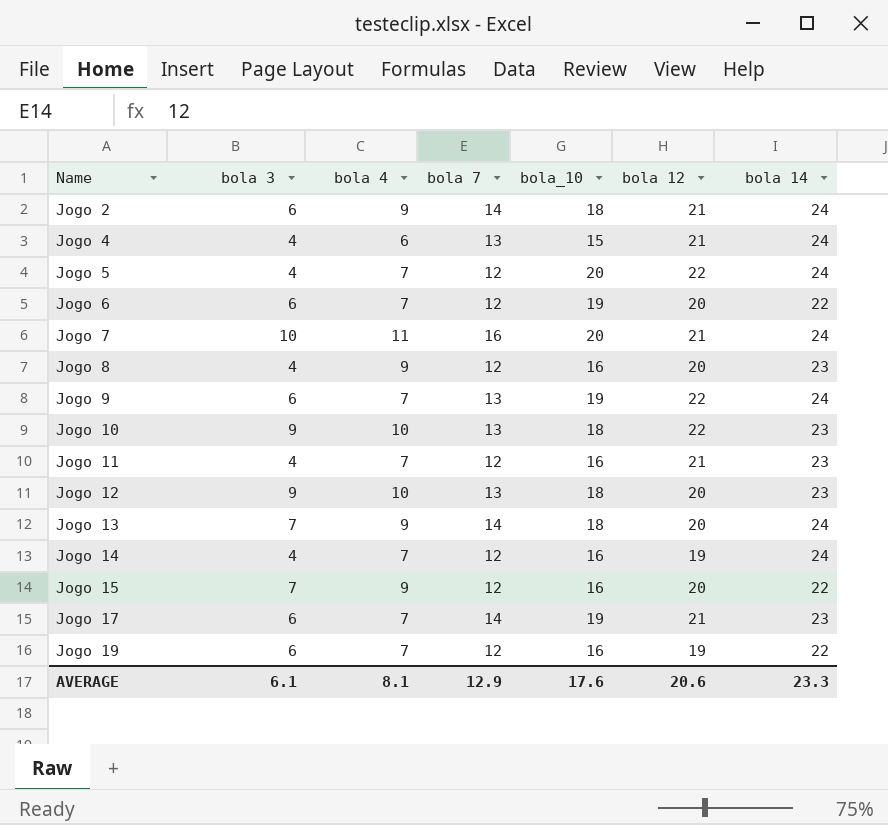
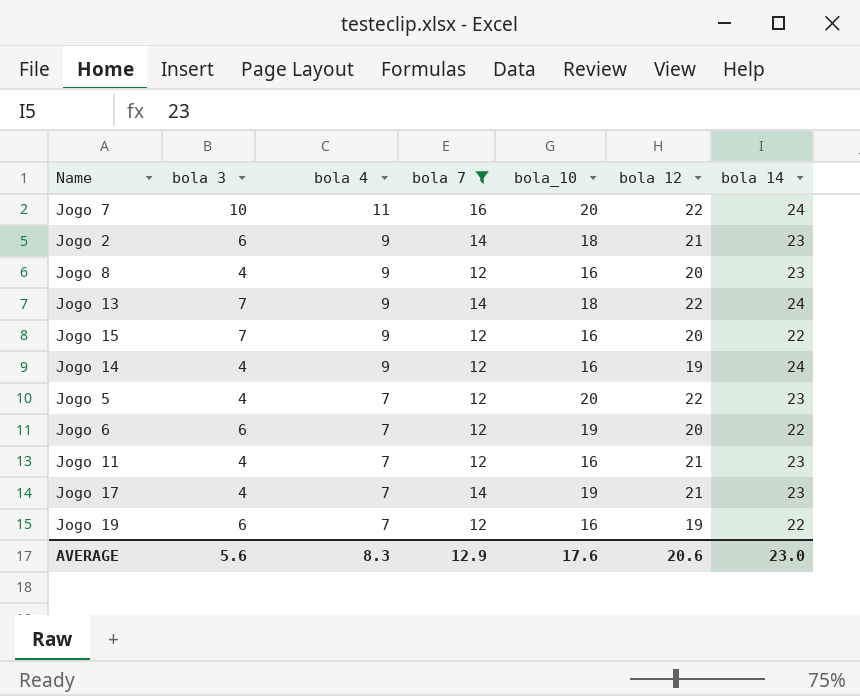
filter: none -> bola 7 != 13
row order: Name ascending -> bola 4 descending
Jogo 7 | bola 12: 21 -> 22
Jogo 2 | bola 14: 24 -> 23
Jogo 13 | bola 12: 20 -> 22
Jogo 14 | bola 4: 7 -> 9
Jogo 5 | bola 14: 24 -> 23
Jogo 17 | bola 3: 6 -> 4
AVERAGE | bola 3: 6.1 -> 5.6
AVERAGE | bola 4: 8.1 -> 8.3
AVERAGE | bola 14: 23.3 -> 23.0

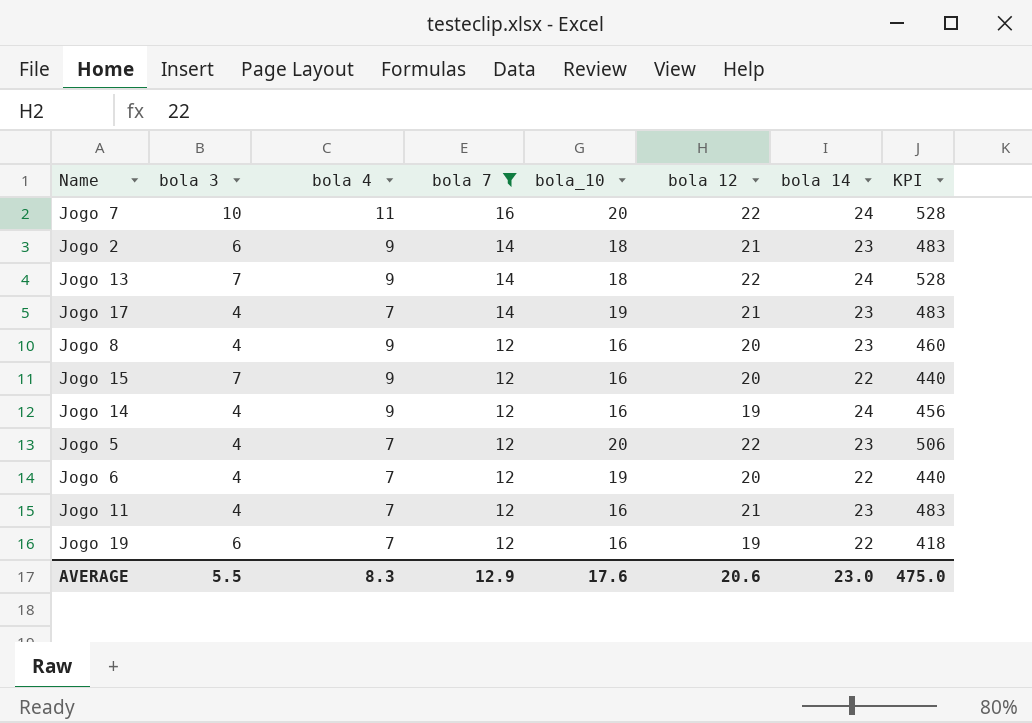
row order: bola 4 descending -> bola 7 descending
column KPI | formula: none -> [bola 12] * [bola 14]
Jogo 6 | bola 3: 6 -> 4
AVERAGE | bola 3: 5.6 -> 5.5

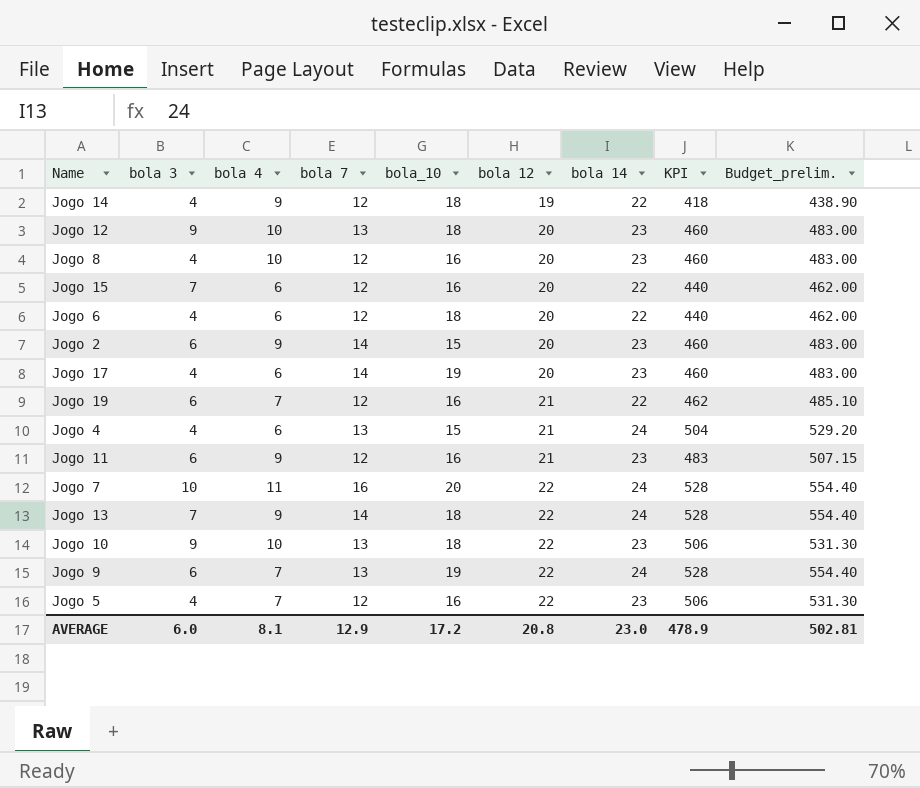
filter: bola 7 != 13 -> none
row order: bola 7 descending -> bola 12 ascending
column Budget_prelim. | formula: none -> [KPI] * 1.05
Jogo 14 | bola_10: 16 -> 18
Jogo 14 | bola 14: 24 -> 22
Jogo 14 | KPI: 456 -> 418
Jogo 8 | bola 4: 9 -> 10
Jogo 15 | bola 4: 9 -> 6
Jogo 6 | bola 4: 7 -> 6
Jogo 6 | bola_10: 19 -> 18
Jogo 2 | bola_10: 18 -> 15
Jogo 2 | bola 12: 21 -> 20
Jogo 2 | KPI: 483 -> 460
Jogo 17 | bola 4: 7 -> 6
Jogo 17 | bola 12: 21 -> 20
Jogo 17 | KPI: 483 -> 460
Jogo 19 | bola 12: 19 -> 21
Jogo 19 | KPI: 418 -> 462
Jogo 11 | bola 3: 4 -> 6
Jogo 11 | bola 4: 7 -> 9
Jogo 5 | bola_10: 20 -> 16
AVERAGE | bola 3: 5.5 -> 6.0
AVERAGE | bola 4: 8.3 -> 8.1
AVERAGE | bola_10: 17.6 -> 17.2
AVERAGE | bola 12: 20.6 -> 20.8
AVERAGE | KPI: 475.0 -> 478.9

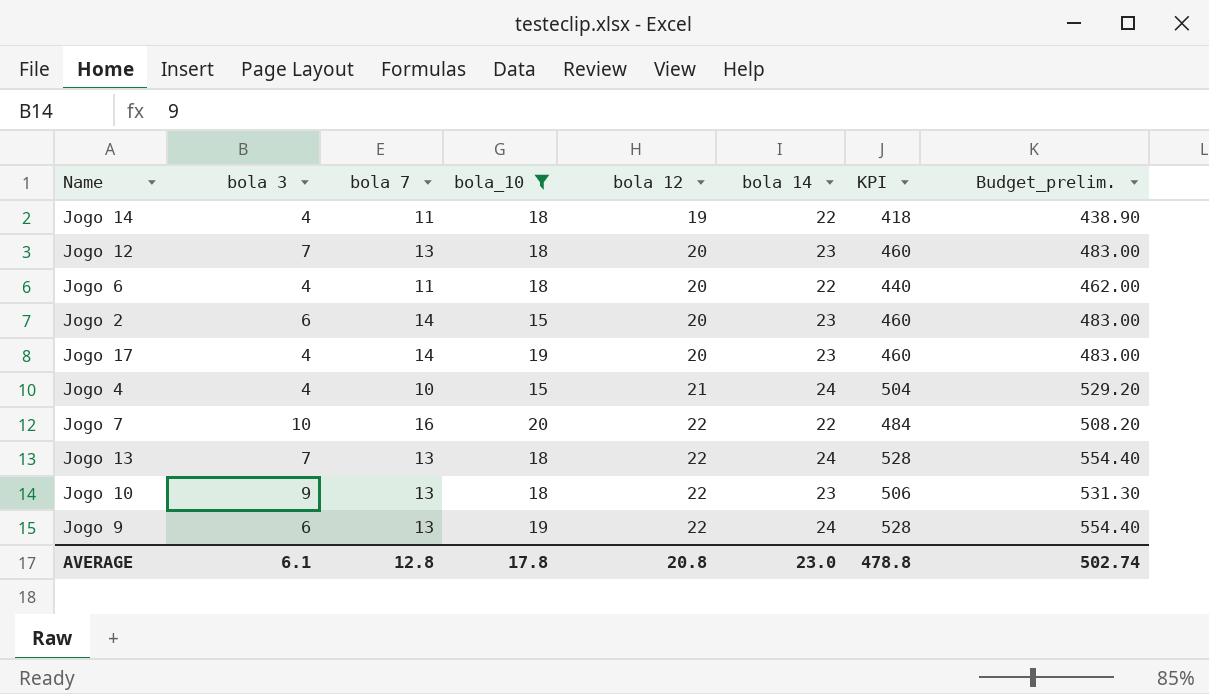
filter: none -> bola_10 != 16
column bola 4 | position: 3 -> none
Jogo 14 | bola 7: 12 -> 11
Jogo 12 | bola 3: 9 -> 7
Jogo 6 | bola 7: 12 -> 11
Jogo 4 | bola 7: 13 -> 10
Jogo 7 | bola 14: 24 -> 22
Jogo 7 | KPI: 528 -> 484
Jogo 7 | Budget_prelim.: 554.40 -> 508.20
Jogo 13 | bola 7: 14 -> 13
AVERAGE | bola 3: 6.0 -> 6.1
AVERAGE | bola 7: 12.9 -> 12.8
AVERAGE | bola_10: 17.2 -> 17.8
AVERAGE | KPI: 478.9 -> 478.8
AVERAGE | Budget_prelim.: 502.81 -> 502.74

